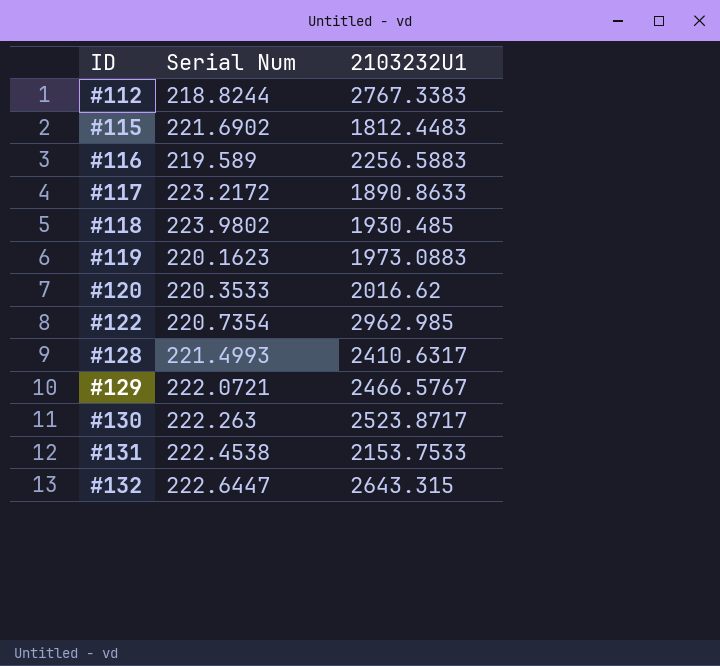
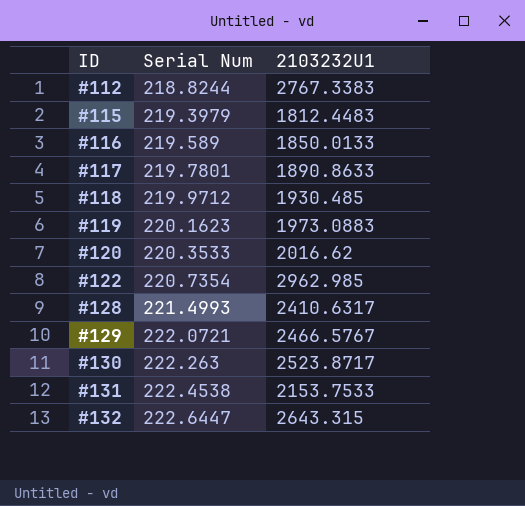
#115 | Serial Num: 221.6902 -> 219.3979
#116 | 2103232U1: 2256.5883 -> 1850.0133
#117 | Serial Num: 223.2172 -> 219.7801
#118 | Serial Num: 223.9802 -> 219.9712

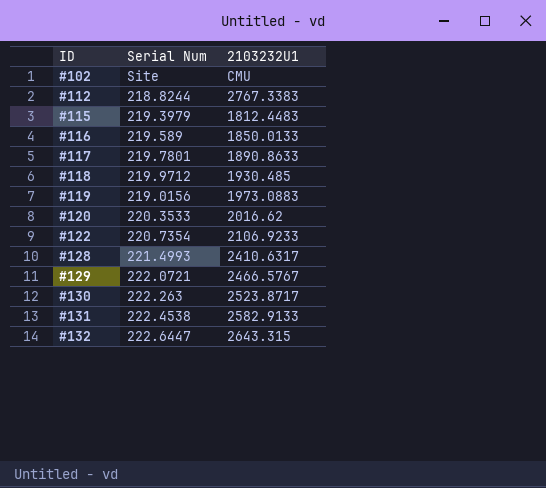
row #102: none -> Site | CMU
#119 | Serial Num: 220.1623 -> 219.0156
#122 | 2103232U1: 2962.985 -> 2106.9233
#131 | 2103232U1: 2153.7533 -> 2582.9133

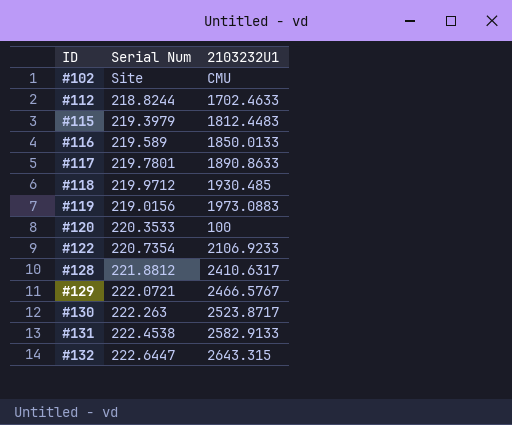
#112 | 2103232U1: 2767.3383 -> 1702.4633
#120 | 2103232U1: 2016.62 -> 100
#128 | Serial Num: 221.4993 -> 221.8812

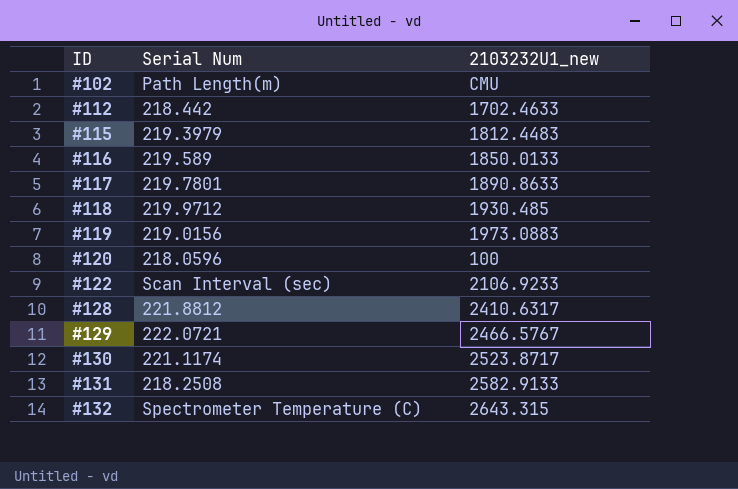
column name: 2103232U1 -> 2103232U1_new
#102 | Serial Num: Site -> Path Length(m)
#112 | Serial Num: 218.8244 -> 218.442
#120 | Serial Num: 220.3533 -> 218.0596
#122 | Serial Num: 220.7354 -> Scan Interval (sec)
#130 | Serial Num: 222.263 -> 221.1174
#131 | Serial Num: 222.4538 -> 218.2508
#132 | Serial Num: 222.6447 -> Spectrometer Temperature (C)

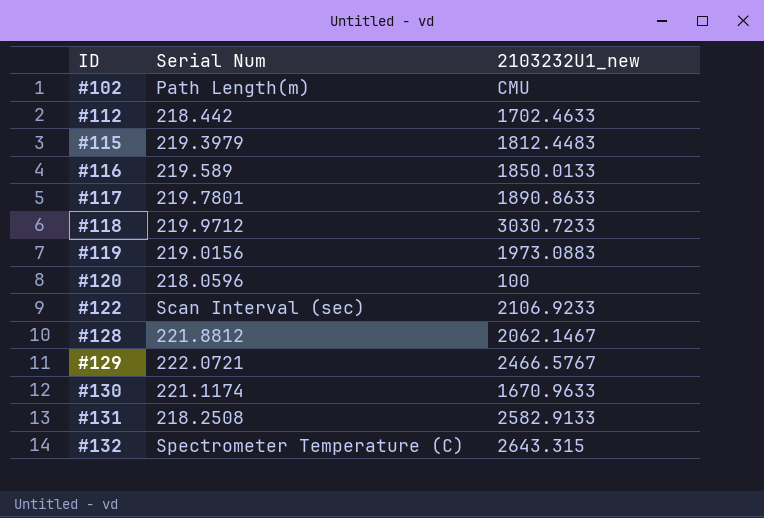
#118 | 2103232U1_new: 1930.485 -> 3030.7233
#128 | 2103232U1_new: 2410.6317 -> 2062.1467
#130 | 2103232U1_new: 2523.8717 -> 1670.9633

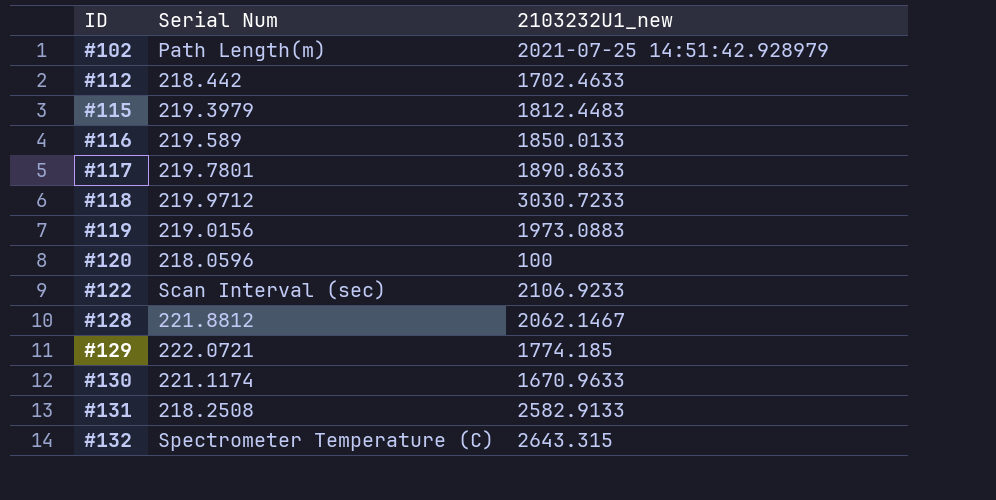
#102 | 2103232U1_new: CMU -> 2021-07-25 14:51:42.928979
#129 | 2103232U1_new: 2466.5767 -> 1774.185

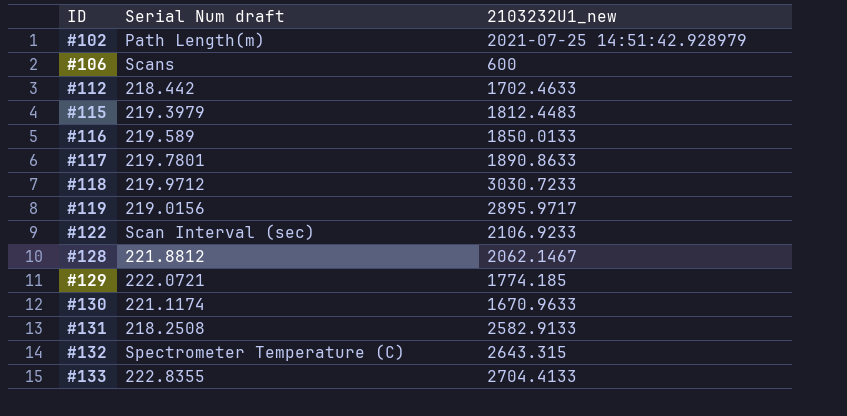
column name: Serial Num -> Serial Num draft
row #120: 218.0596 | 100 -> none
row #106: none -> Scans | 600
#119 | 2103232U1_new: 1973.0883 -> 2895.9717
row #133: none -> 222.8355 | 2704.4133

